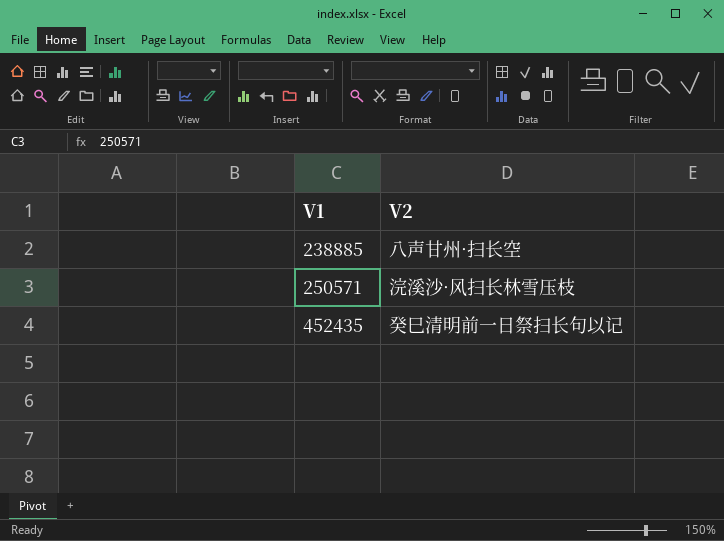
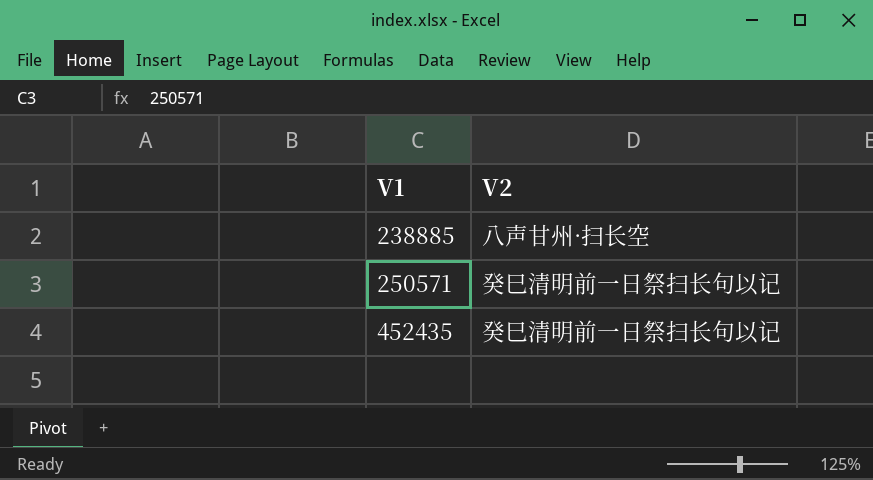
250571 | V2: 浣溪沙·风扫长林雪压枝 -> 癸巳清明前一日祭扫长句以记

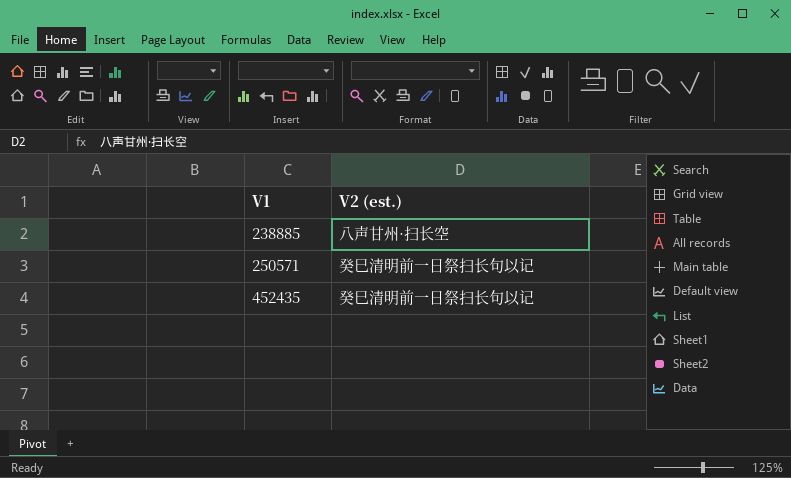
column name: V2 -> V2 (est.)

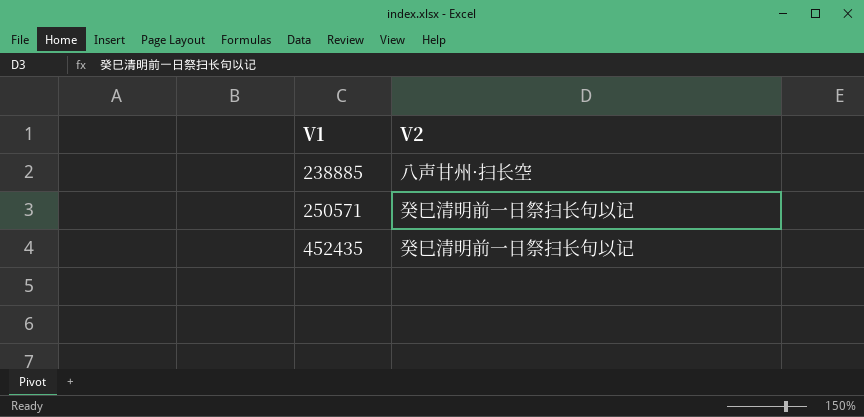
column name: V2 (est.) -> V2

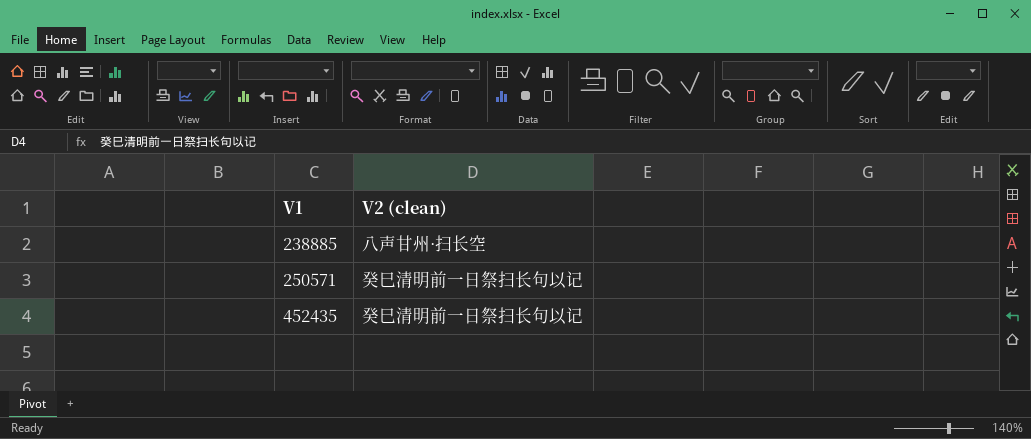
column name: V2 -> V2 (clean)

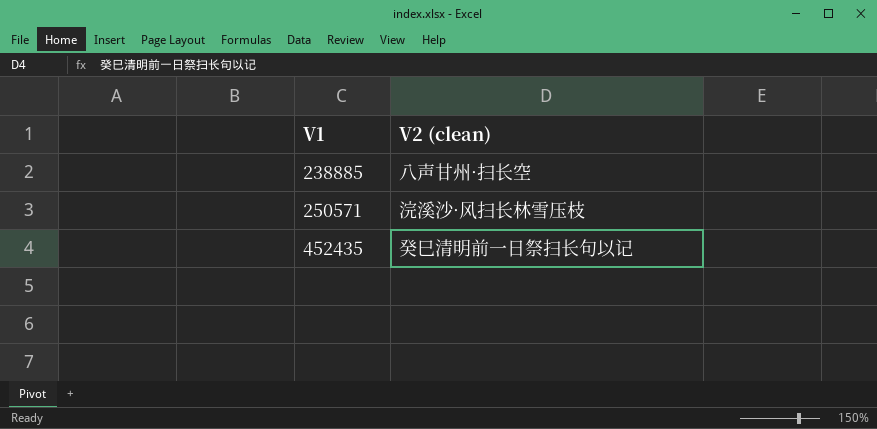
250571 | V2 (clean): 癸巳清明前一日祭扫长句以记 -> 浣溪沙·风扫长林雪压枝

